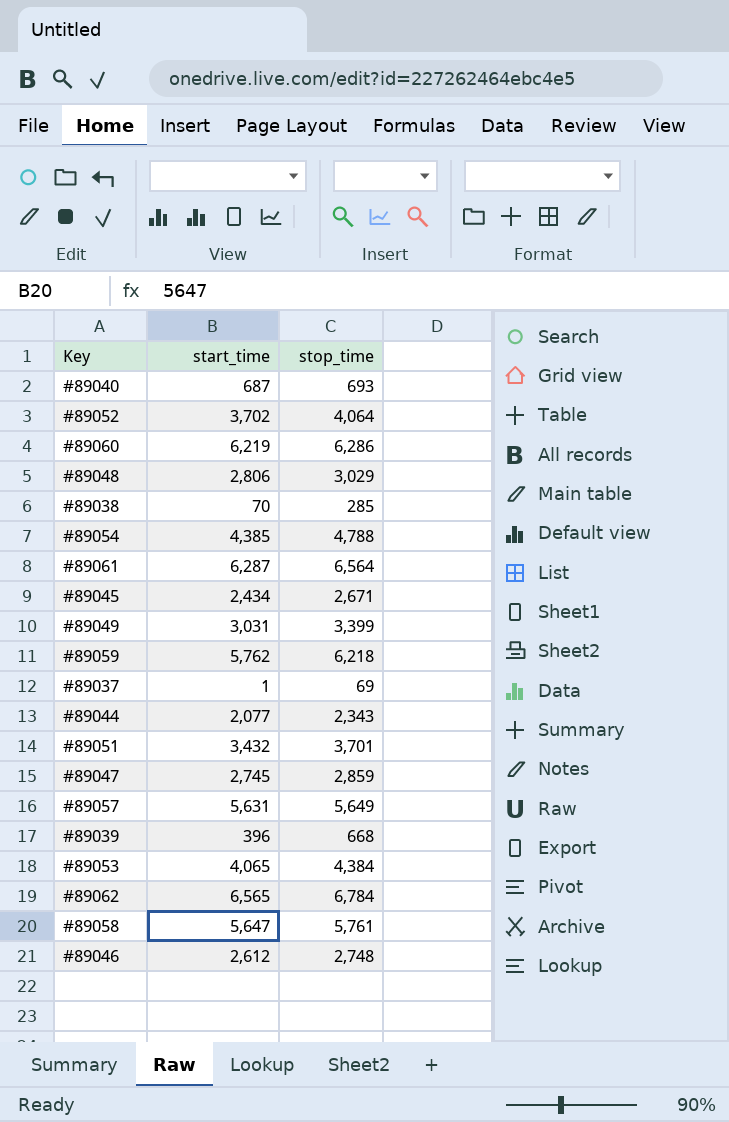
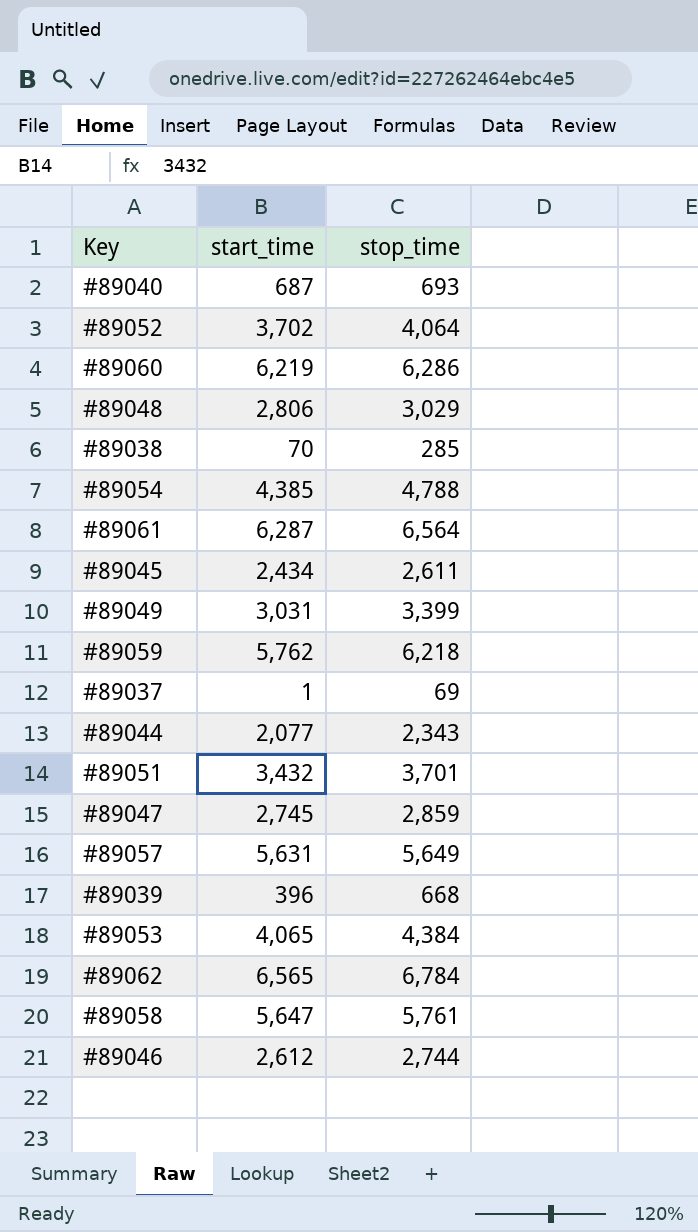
#89045 | stop_time: 2,671 -> 2,611
#89046 | stop_time: 2,748 -> 2,744

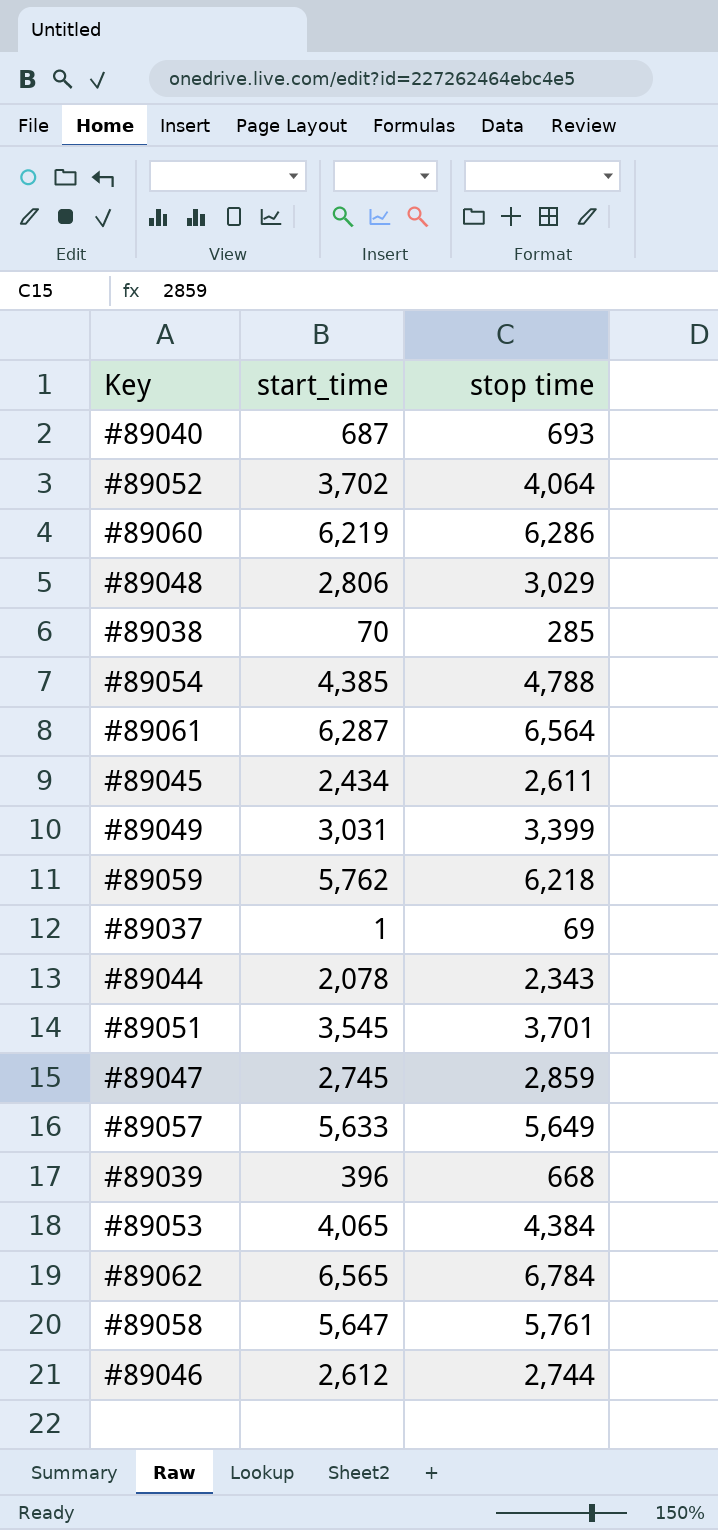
column name: stop_time -> stop time
#89044 | start_time: 2,077 -> 2,078
#89051 | start_time: 3,432 -> 3,545
#89057 | start_time: 5,631 -> 5,633

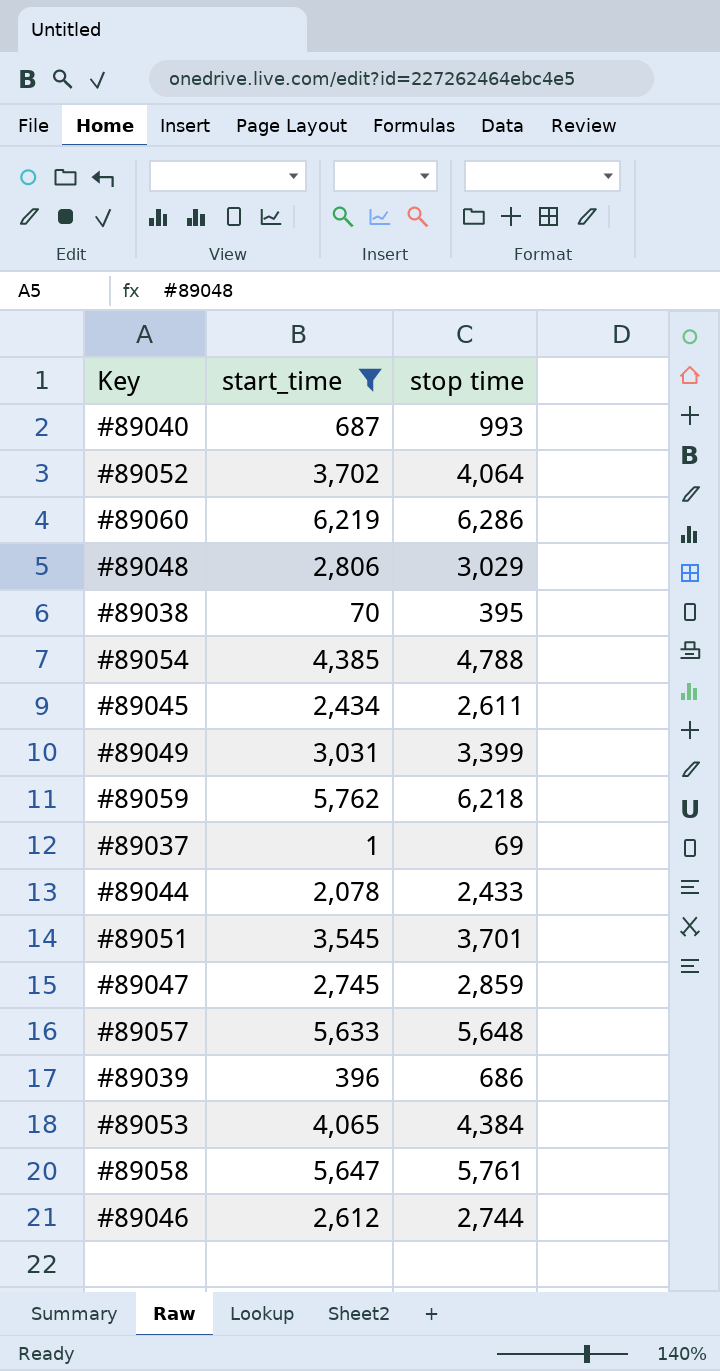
filter: none -> start_time <= 6,219
#89040 | stop time: 693 -> 993
#89038 | stop time: 285 -> 395
#89044 | stop time: 2,343 -> 2,433
#89057 | stop time: 5,649 -> 5,648
#89039 | stop time: 668 -> 686

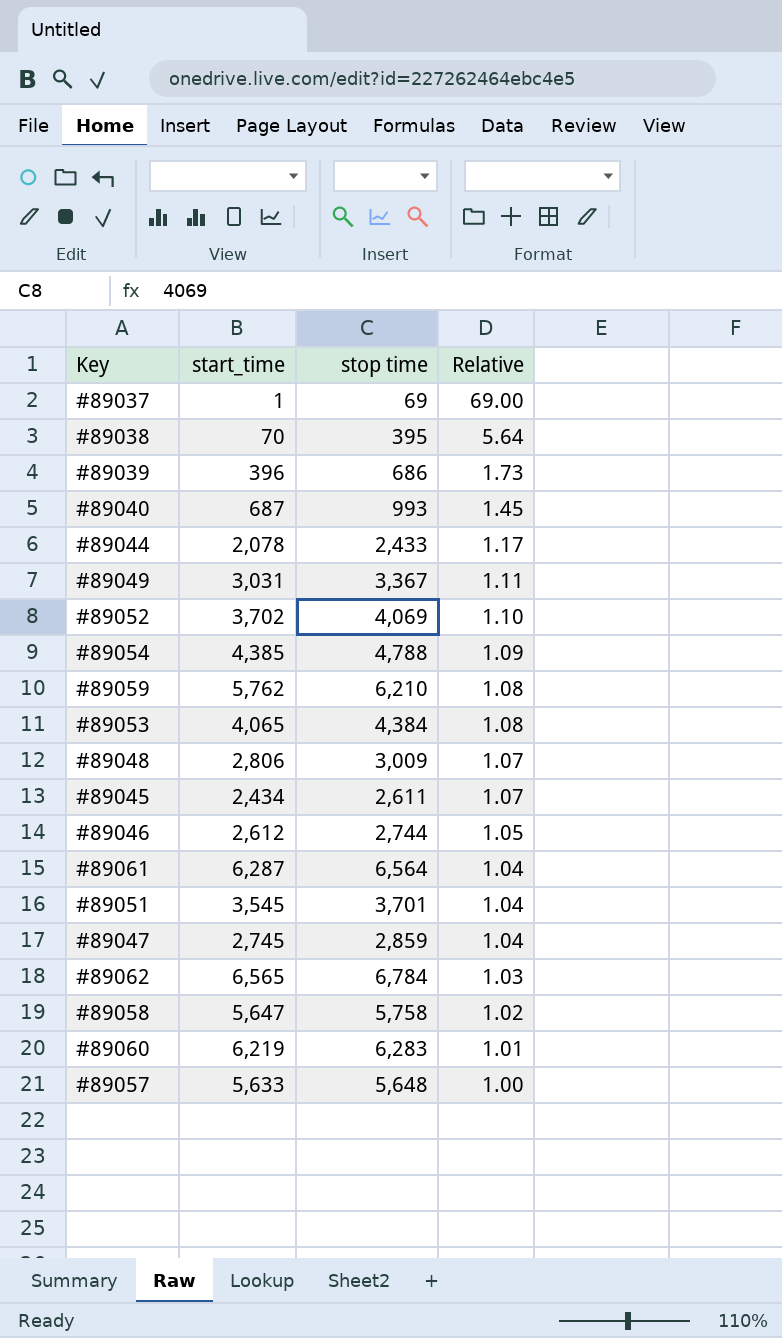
filter: start_time <= 6,219 -> none
row order: none -> Relative descending
column Relative | formula: none -> [stop time] / [start_time]
#89049 | stop time: 3,399 -> 3,367
#89052 | stop time: 4,064 -> 4,069
#89059 | stop time: 6,218 -> 6,210
#89048 | stop time: 3,029 -> 3,009
#89058 | stop time: 5,761 -> 5,758
#89060 | stop time: 6,286 -> 6,283

